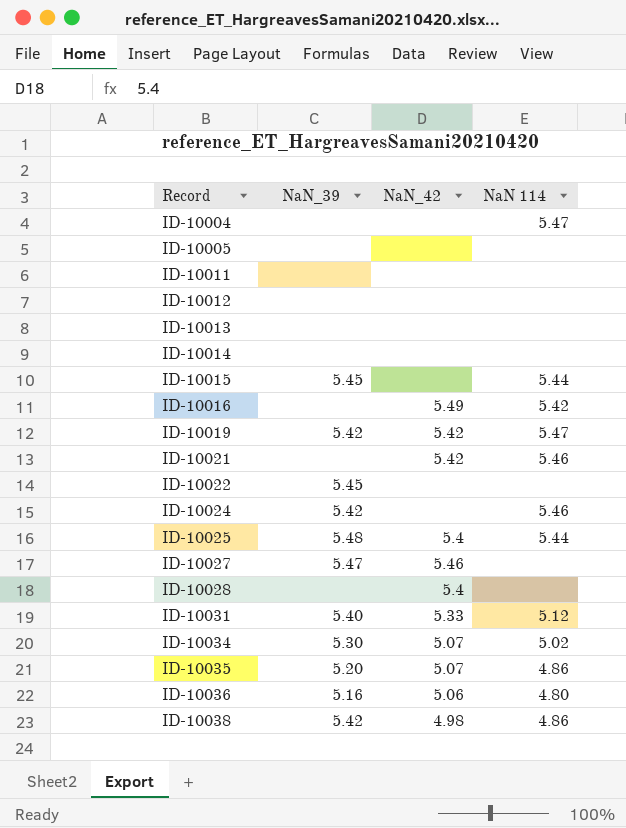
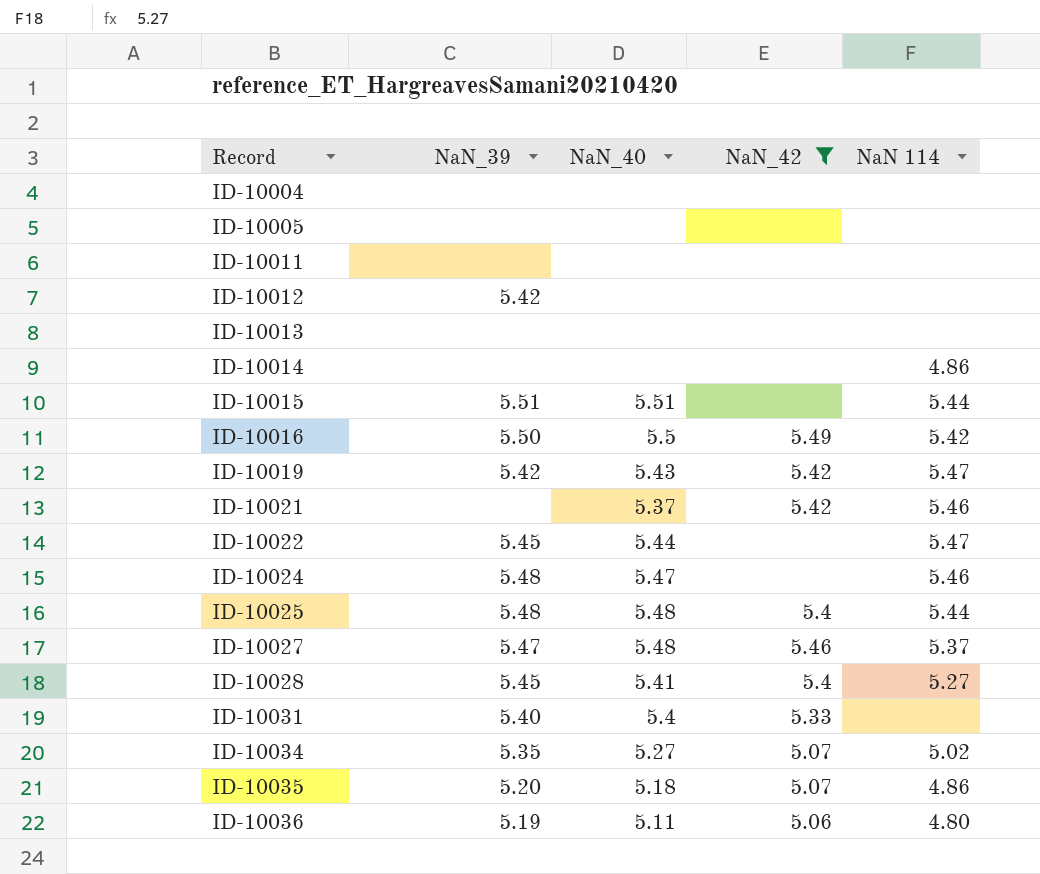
filter: none -> NaN_42 != 4.98
column NaN_40 | position: none -> 3
ID-10004 | NaN 114: 5.47 -> none
ID-10012 | NaN_39: none -> 5.42
ID-10014 | NaN 114: none -> 4.86
ID-10015 | NaN_39: 5.45 -> 5.51
ID-10016 | NaN_39: none -> 5.50
ID-10022 | NaN 114: none -> 5.47
ID-10024 | NaN_39: 5.42 -> 5.48
ID-10027 | NaN 114: none -> 5.37
ID-10028 | NaN_39: none -> 5.45
ID-10028 | NaN 114: none -> 5.27
ID-10031 | NaN 114: 5.12 -> none
ID-10034 | NaN_39: 5.30 -> 5.35
ID-10036 | NaN_39: 5.16 -> 5.19

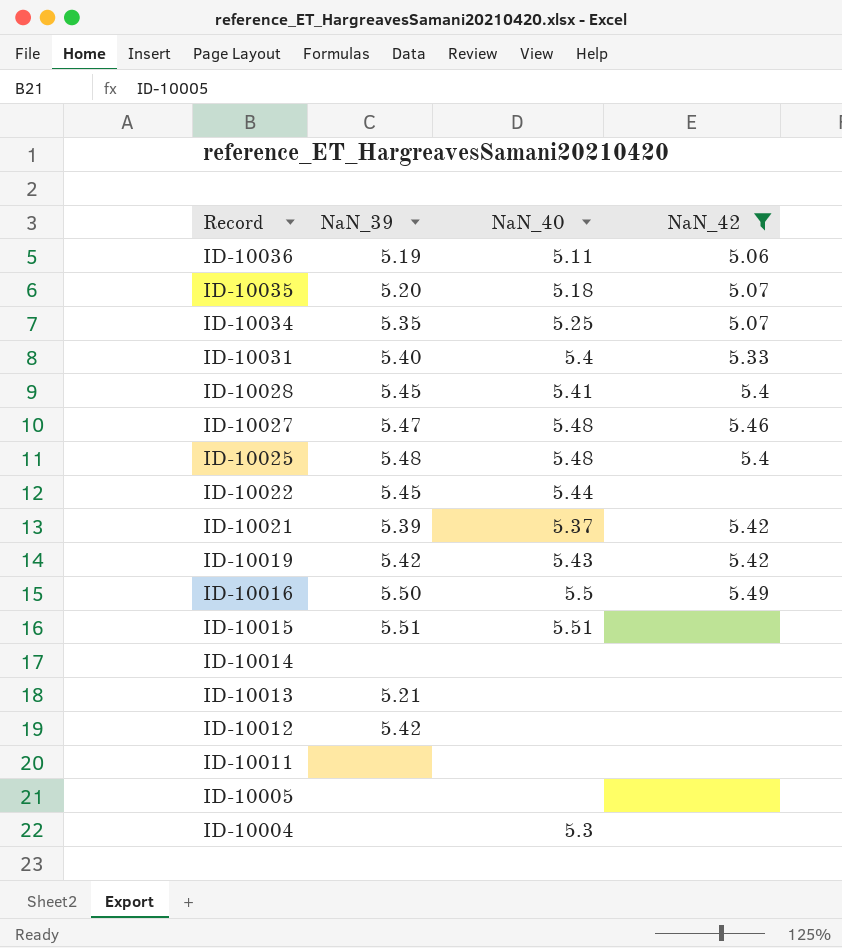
row order: Record ascending -> Record descending
column NaN 114 | position: 5 -> none
row ID-10024: 5.48 | 5.47 | none | 5.46 -> none
ID-10034 | NaN_40: 5.27 -> 5.25
ID-10021 | NaN_39: none -> 5.39
ID-10013 | NaN_39: none -> 5.21
ID-10004 | NaN_40: none -> 5.3

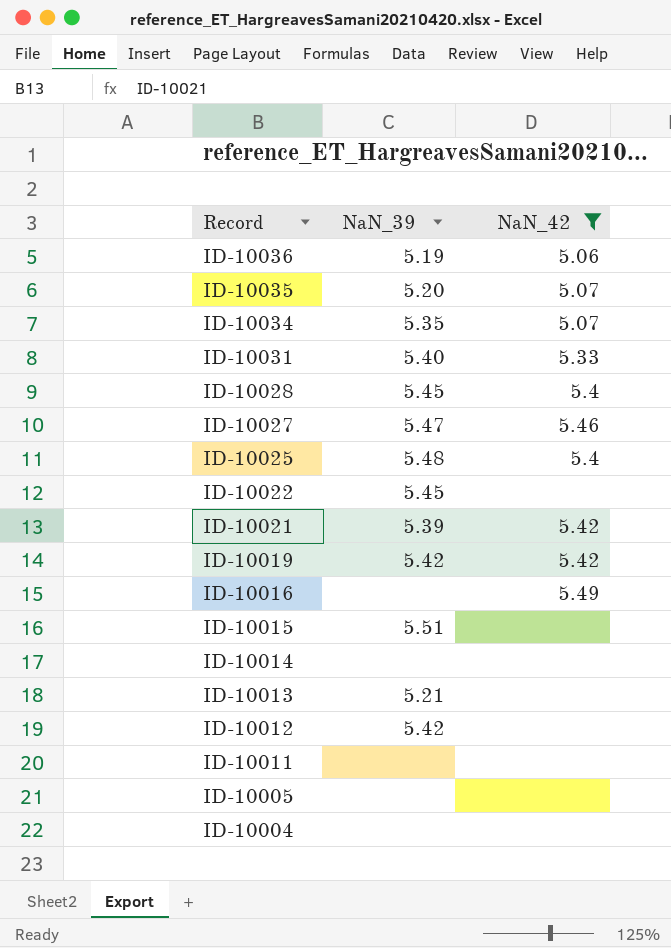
column NaN_40 | position: 3 -> none
ID-10016 | NaN_39: 5.50 -> none

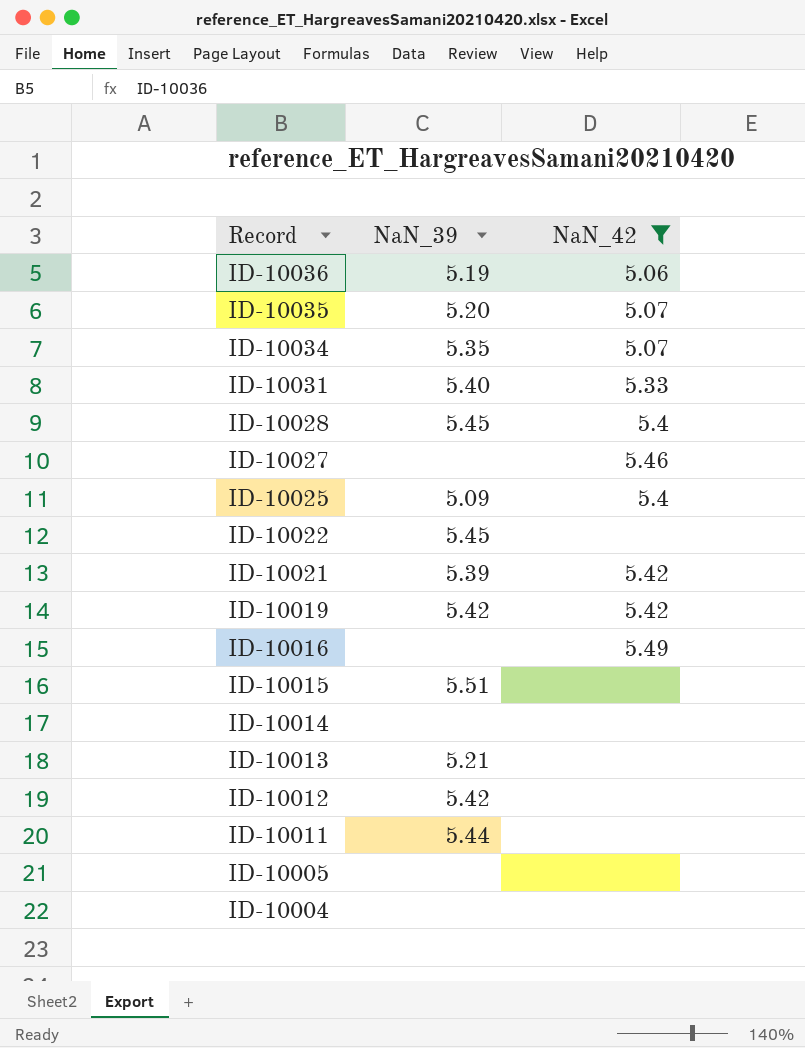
ID-10027 | NaN_39: 5.47 -> none
ID-10025 | NaN_39: 5.48 -> 5.09
ID-10011 | NaN_39: none -> 5.44

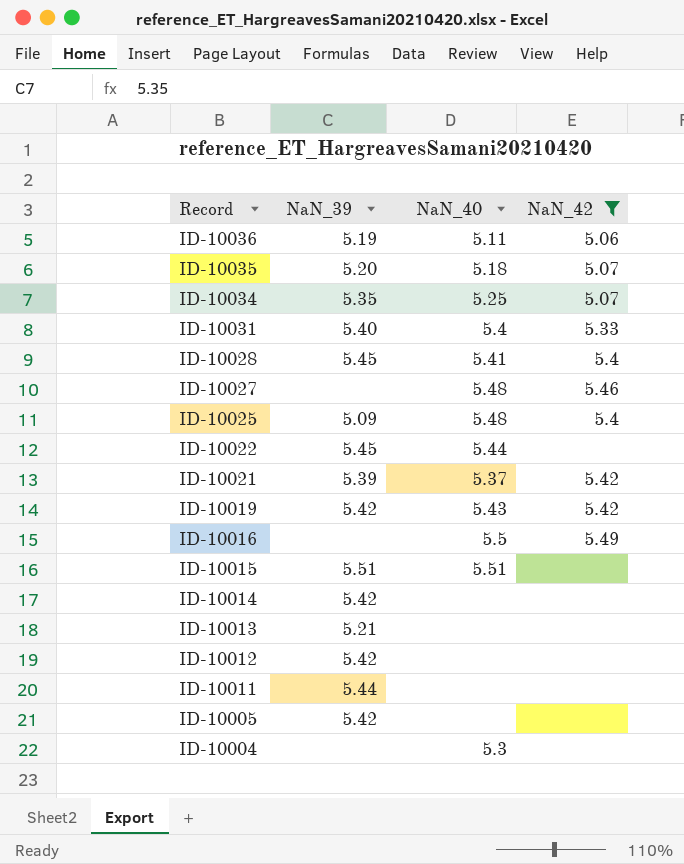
column NaN_40 | position: none -> 3
ID-10014 | NaN_39: none -> 5.42
ID-10005 | NaN_39: none -> 5.42

